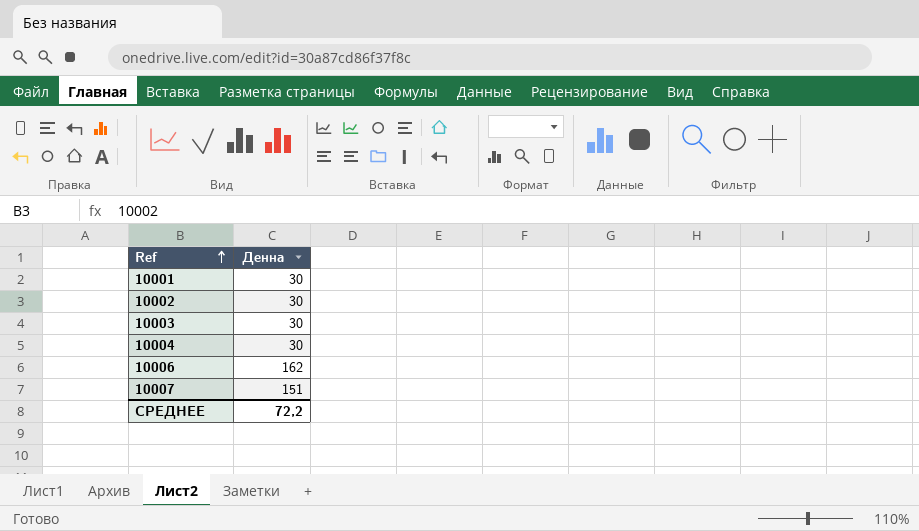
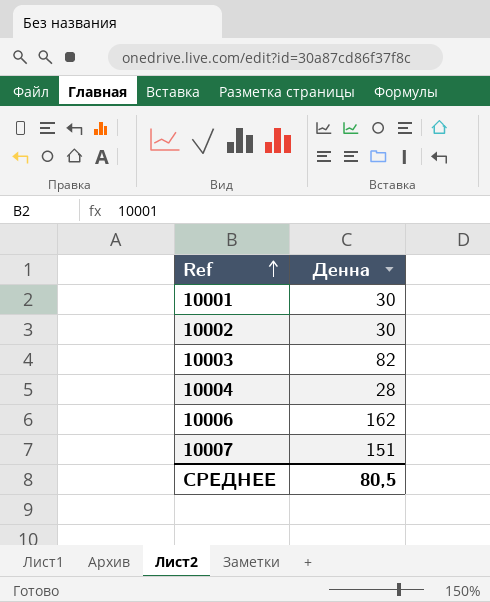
10003 | Денна: 30 -> 82
10004 | Денна: 30 -> 28
СРЕДНЕЕ | Денна: 72,2 -> 80,5

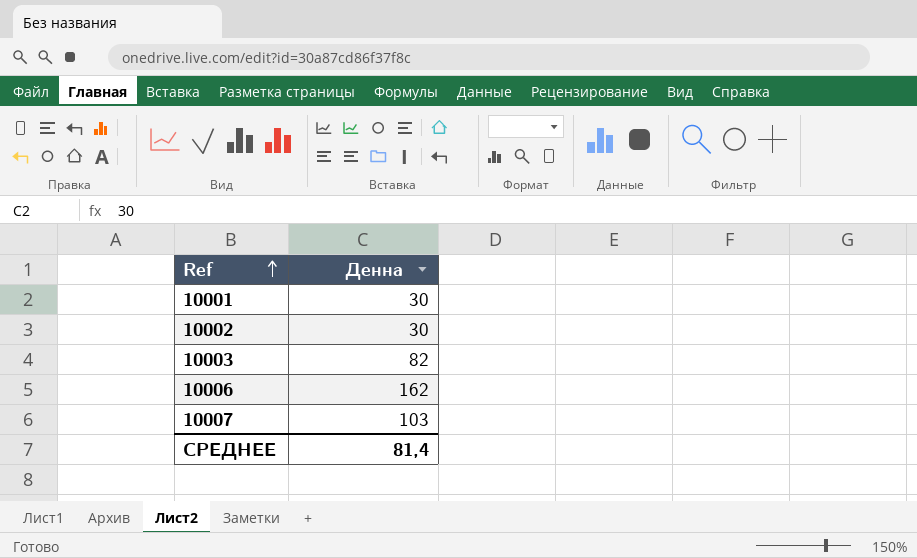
row 10004: 28 -> none
10007 | Денна: 151 -> 103
СРЕДНЕЕ | Денна: 80,5 -> 81,4

